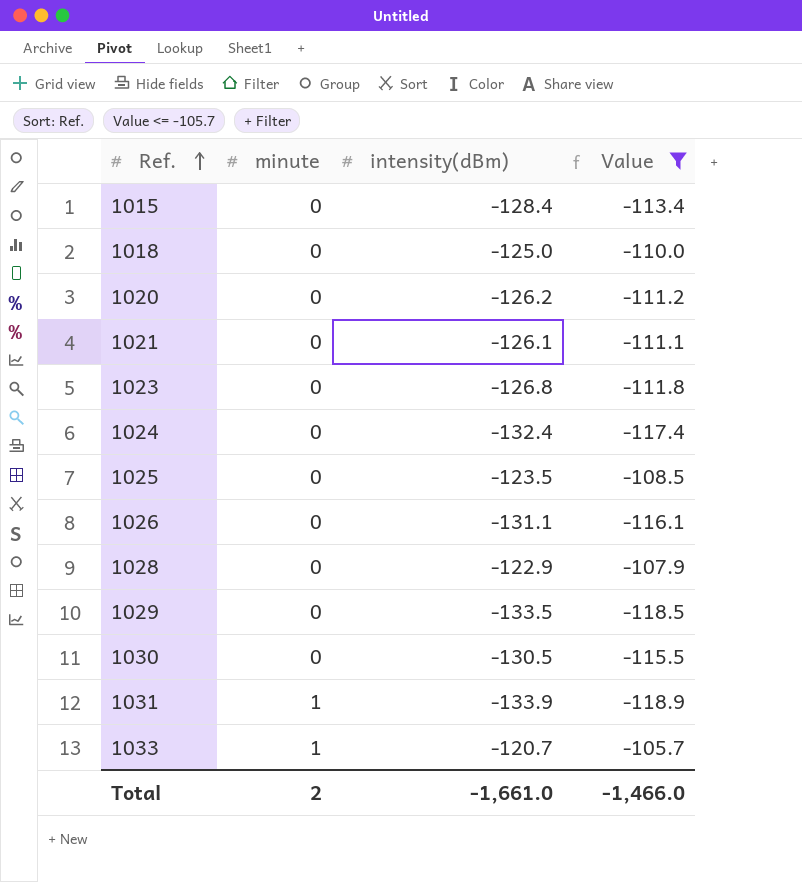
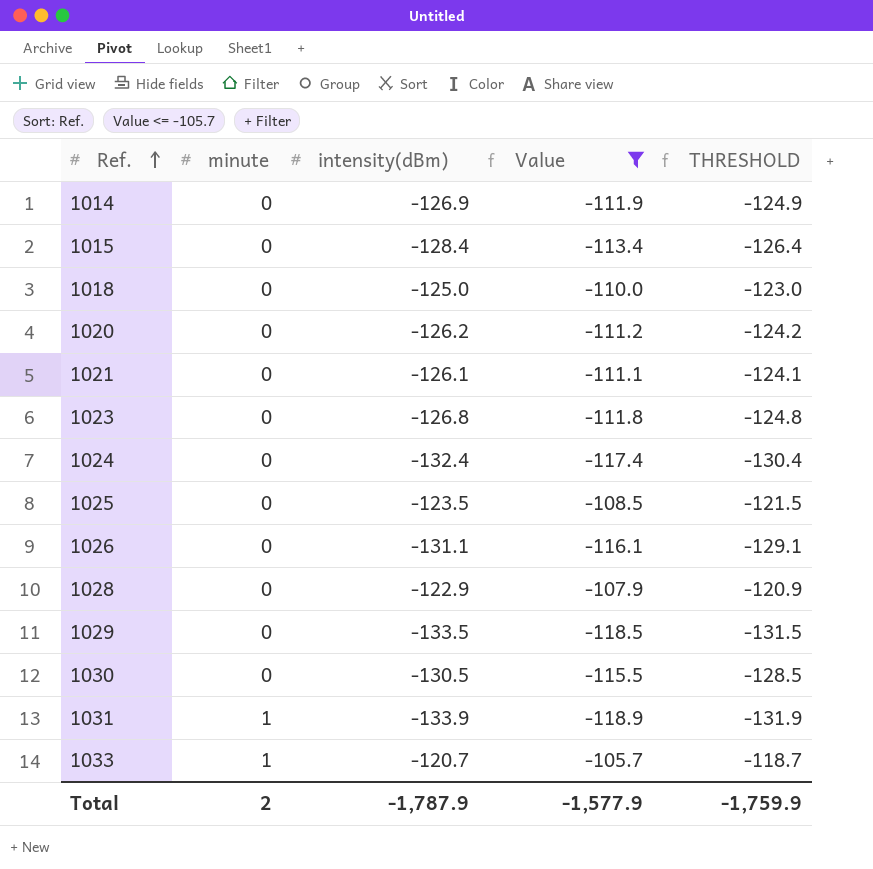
column THRESHOLD | formula: none -> [intensity(dBm)] + 2
row 1014: none -> 0 | -126.9 | -111.9 | -124.9
Total | intensity(dBm): -1,661.0 -> -1,787.9
Total | Value: -1,466.0 -> -1,577.9

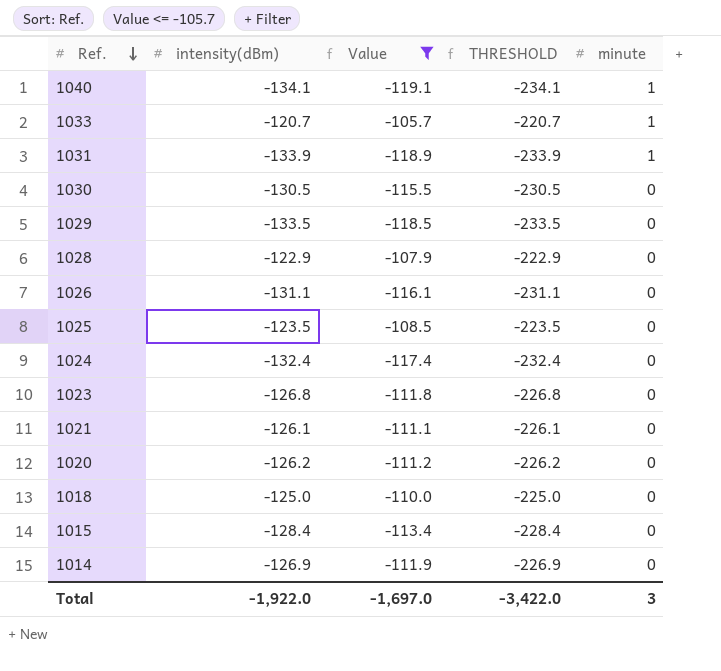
row order: Ref. ascending -> Ref. descending
column THRESHOLD | formula: [intensity(dBm)] + 2 -> [intensity(dBm)] - 100
column minute | position: 2 -> 5
row 1040: none -> -134.1 | -119.1 | -234.1 | 1
Total | intensity(dBm): -1,787.9 -> -1,922.0
Total | Value: -1,577.9 -> -1,697.0
Total | THRESHOLD: -1,759.9 -> -3,422.0
Total | minute: 2 -> 3

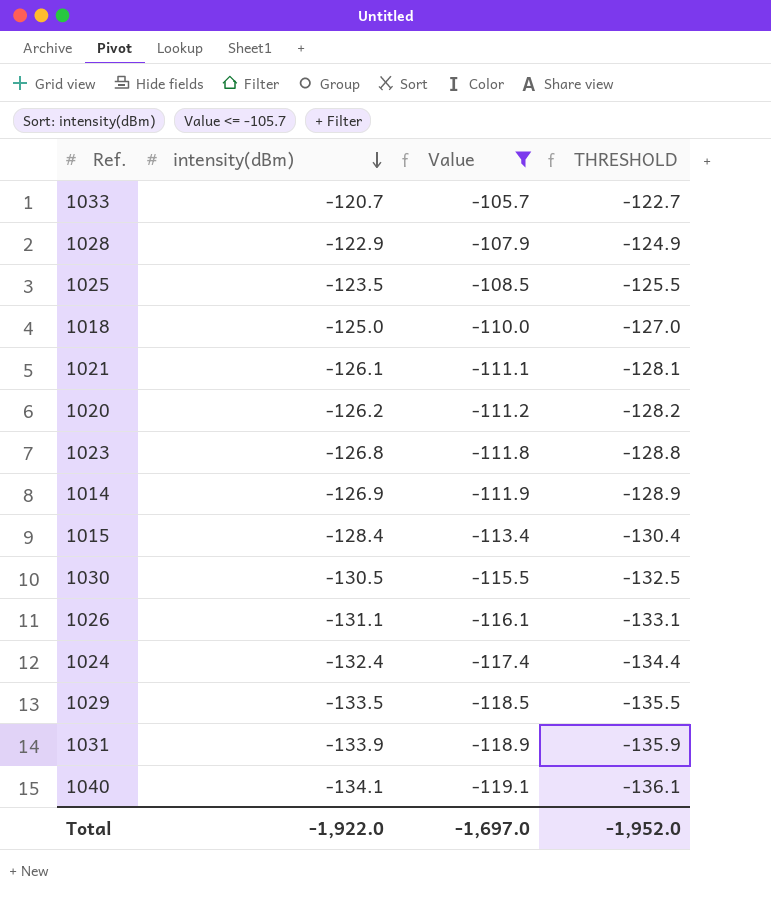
row order: Ref. descending -> intensity(dBm) descending
column minute | position: 5 -> none
column THRESHOLD | formula: [intensity(dBm)] - 100 -> [intensity(dBm)] - 2
Total | THRESHOLD: -3,422.0 -> -1,952.0

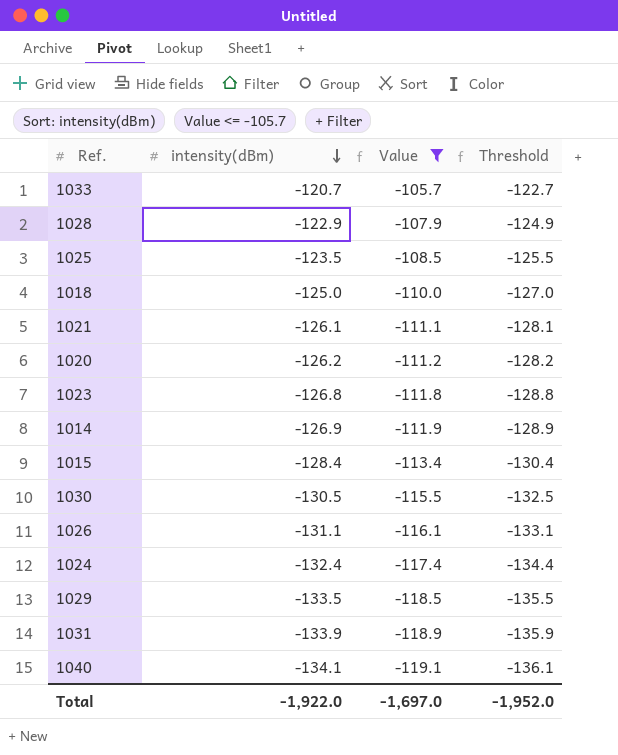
column name: THRESHOLD -> Threshold

